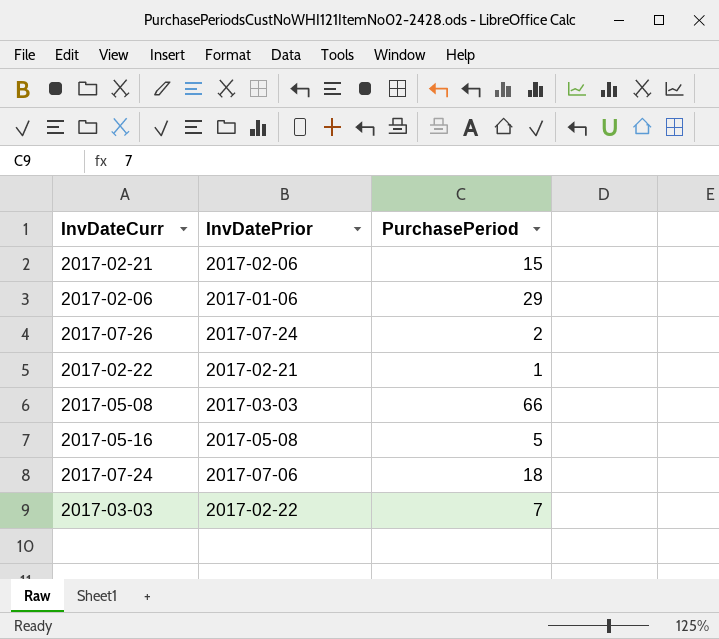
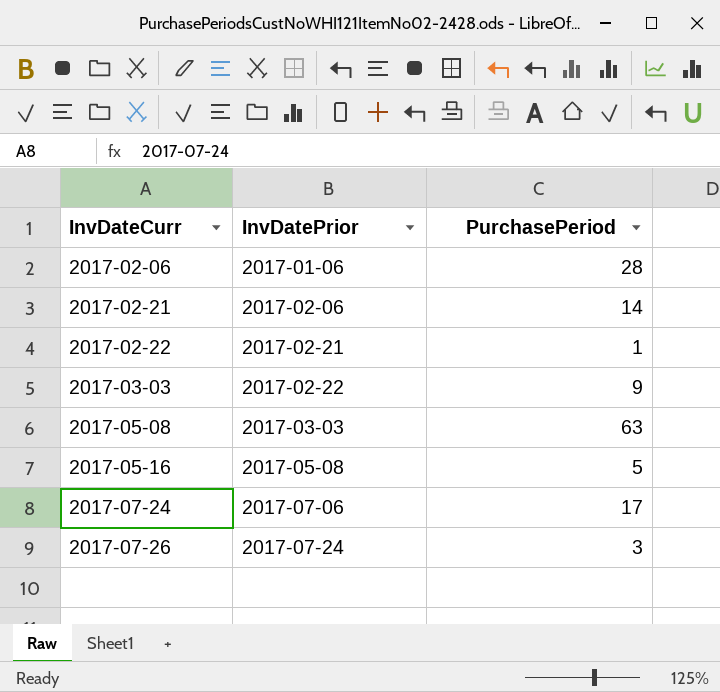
row order: none -> InvDateCurr ascending
2017-02-06 | PurchasePeriod: 29 -> 28
2017-02-21 | PurchasePeriod: 15 -> 14
2017-03-03 | PurchasePeriod: 7 -> 9
2017-05-08 | PurchasePeriod: 66 -> 63
2017-07-24 | PurchasePeriod: 18 -> 17
2017-07-26 | PurchasePeriod: 2 -> 3

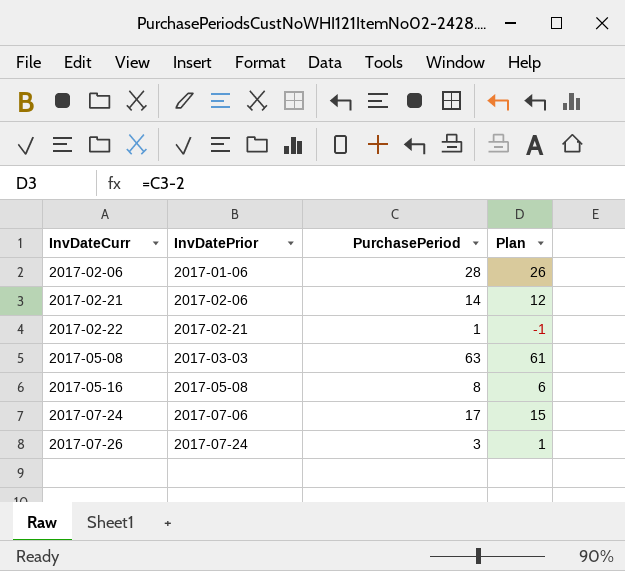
column Plan | formula: none -> [PurchasePeriod] - 2
row 2017-03-03: 2017-02-22 | 9 -> none
2017-05-16 | PurchasePeriod: 5 -> 8

